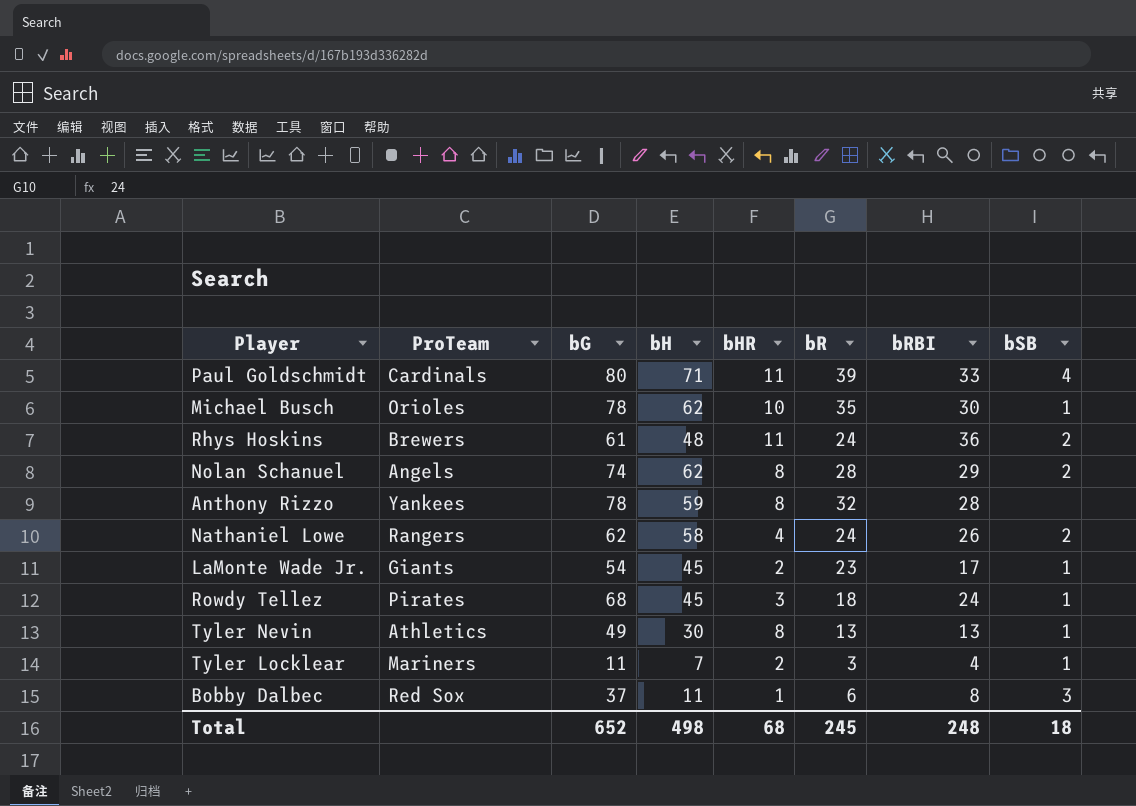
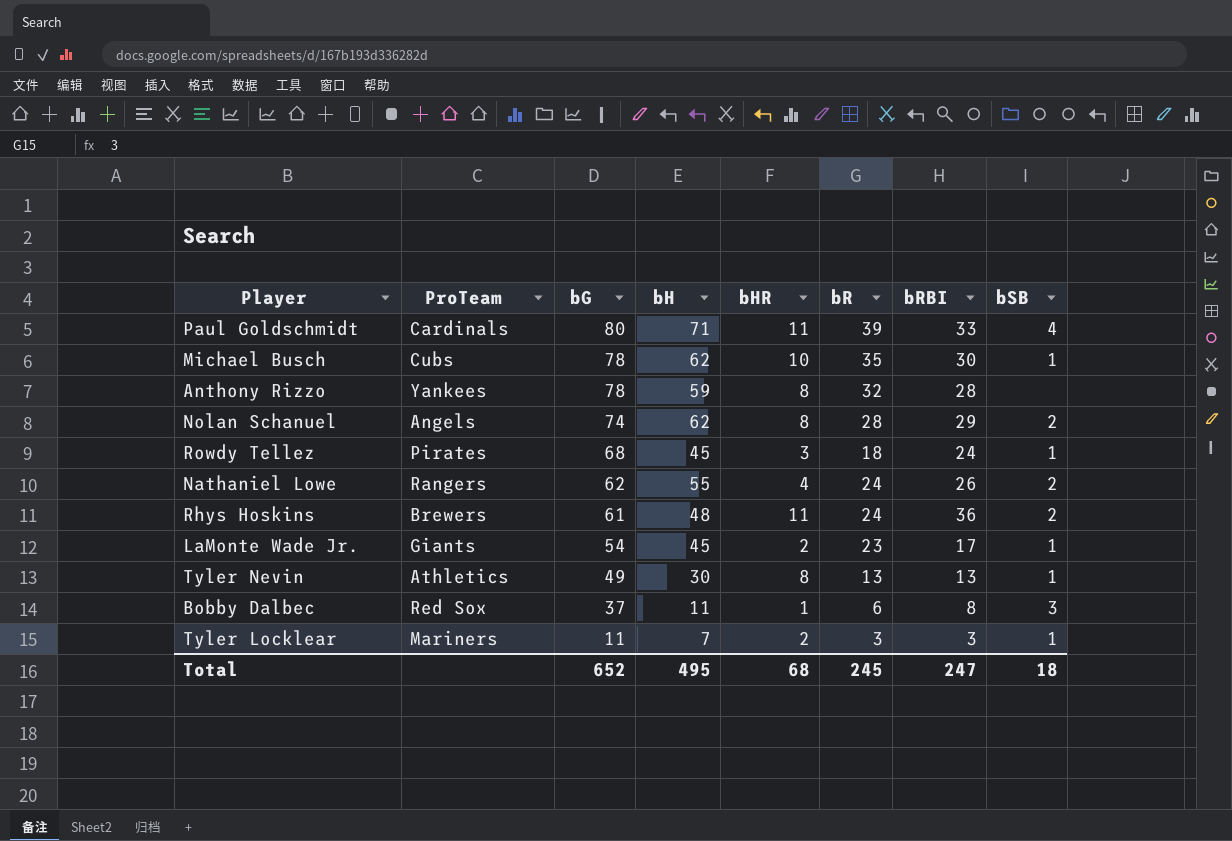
row order: none -> bG descending
Michael Busch | ProTeam: Orioles -> Cubs
Nathaniel Lowe | bH: 58 -> 55
Tyler Locklear | bRBI: 4 -> 3
Total | bH: 498 -> 495
Total | bRBI: 248 -> 247

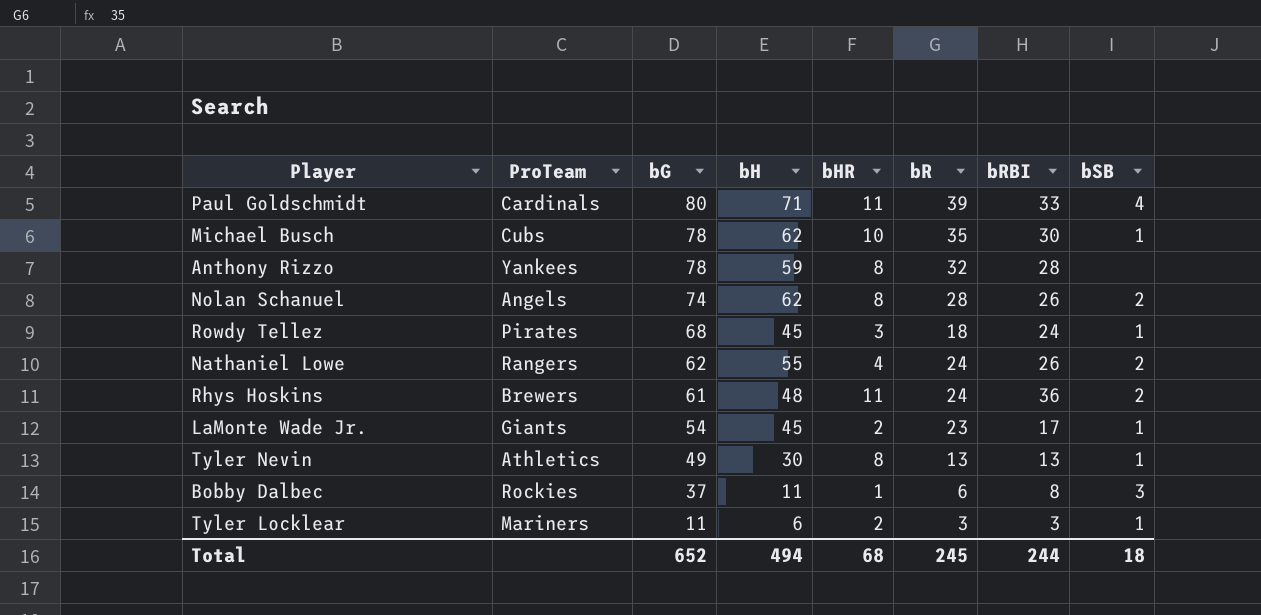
Nolan Schanuel | bRBI: 29 -> 26
Bobby Dalbec | ProTeam: Red Sox -> Rockies
Tyler Locklear | bH: 7 -> 6
Total | bH: 495 -> 494
Total | bRBI: 247 -> 244

